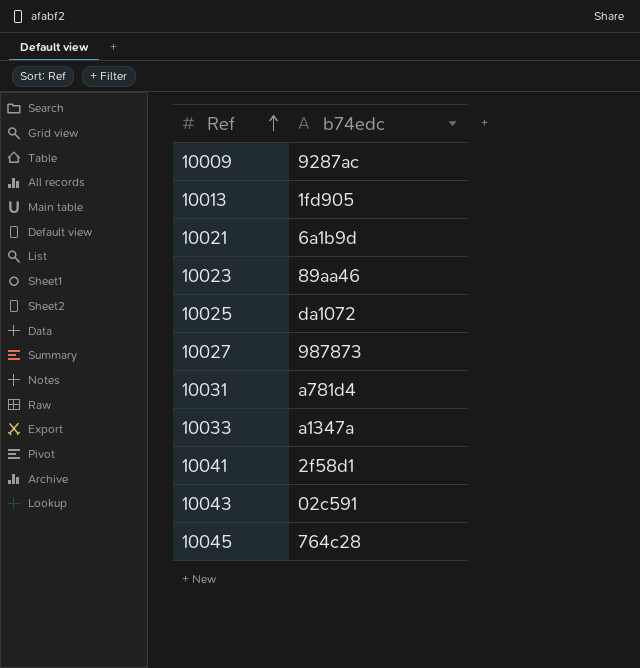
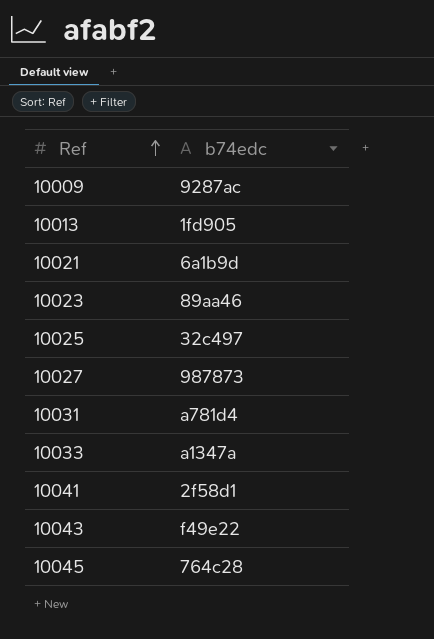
10025 | b74edc: da1072 -> 32c497
10043 | b74edc: 02c591 -> f49e22

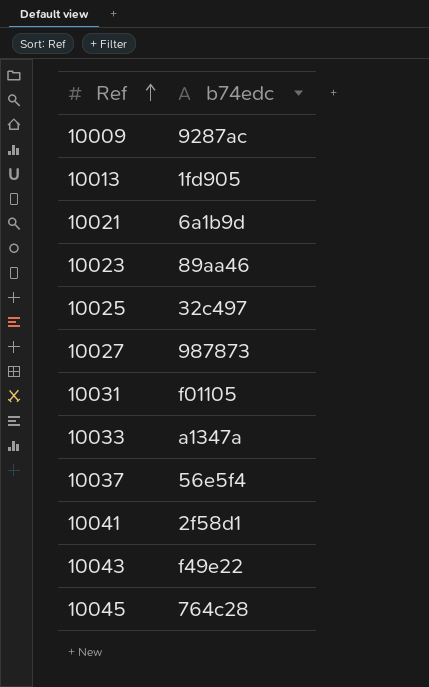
10031 | b74edc: a781d4 -> f01105
row 10037: none -> 56e5f4

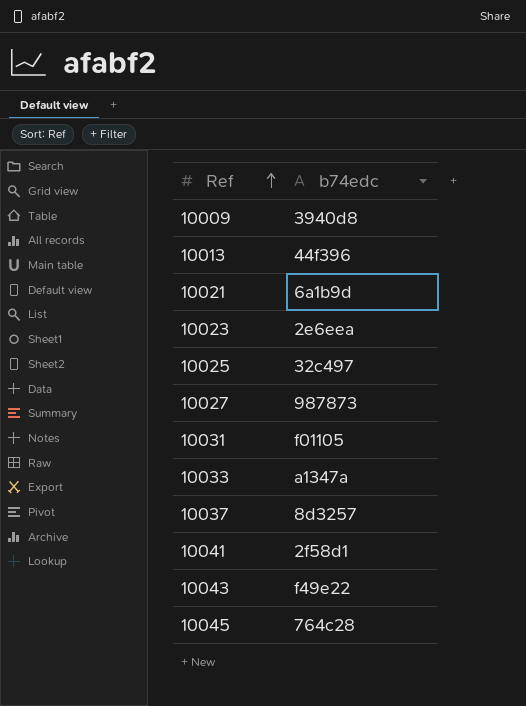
10009 | b74edc: 9287ac -> 3940d8
10013 | b74edc: 1fd905 -> 44f396
10023 | b74edc: 89aa46 -> 2e6eea
10037 | b74edc: 56e5f4 -> 8d3257

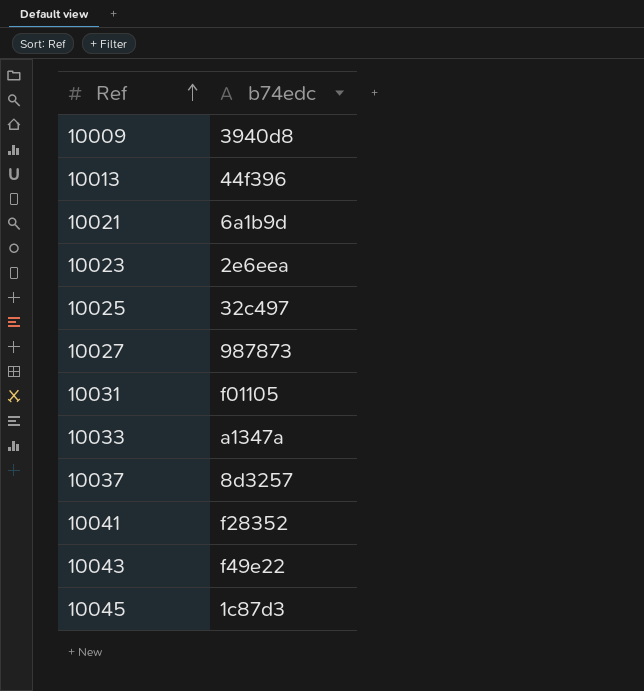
10041 | b74edc: 2f58d1 -> f28352
10045 | b74edc: 764c28 -> 1c87d3

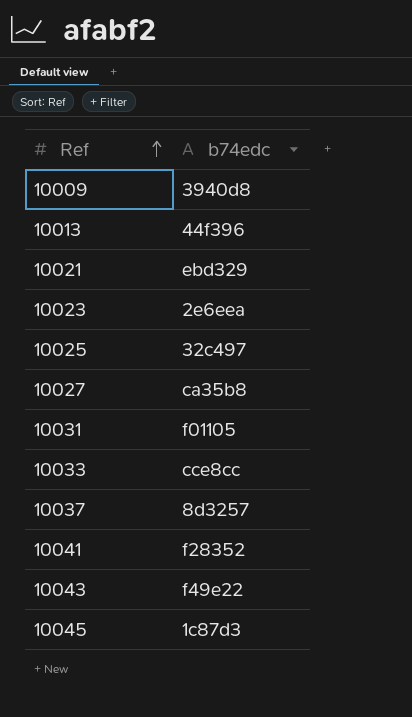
10021 | b74edc: 6a1b9d -> ebd329
10027 | b74edc: 987873 -> ca35b8
10033 | b74edc: a1347a -> cce8cc

